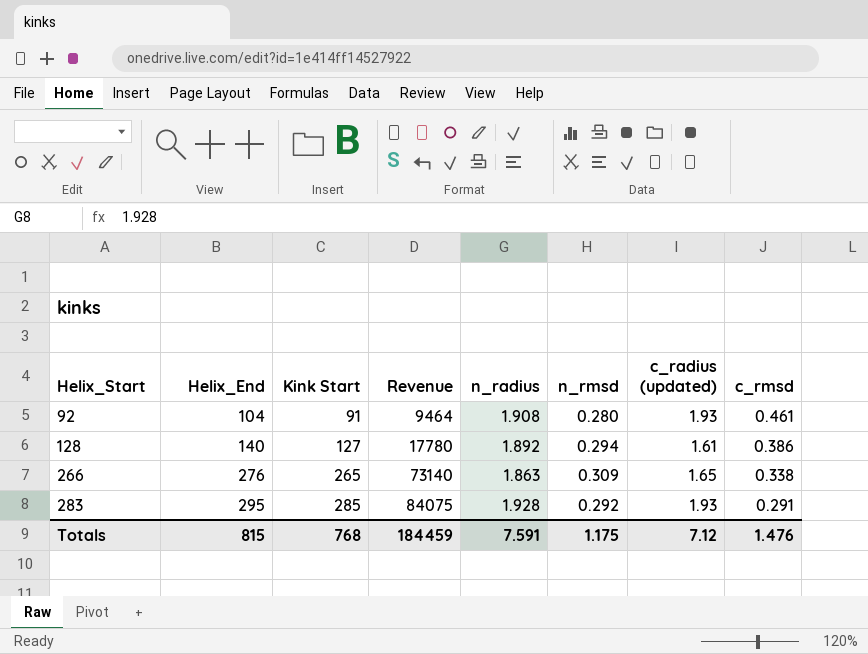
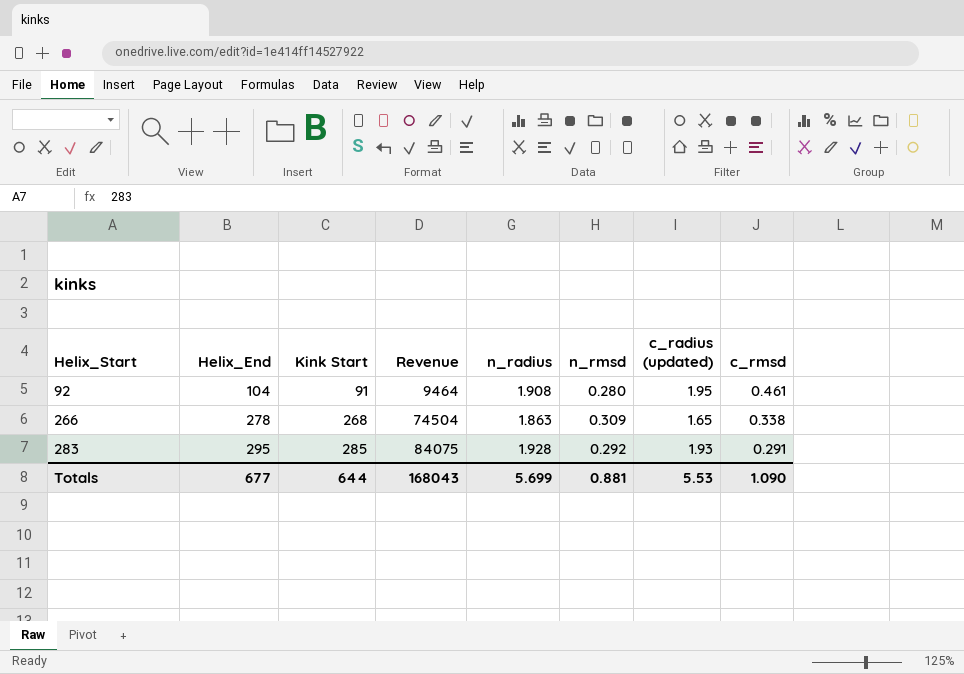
row 128: 140 | 127 | 17780 | 1.892 | 0.294 | 1.61 | 0.386 -> none
92 | c_radius (updated): 1.93 -> 1.95
266 | Helix_End: 276 -> 278
266 | Kink Start: 265 -> 268
266 | Revenue: 73140 -> 74504
Totals | Helix_End: 815 -> 677
Totals | Kink Start: 768 -> 644
Totals | Revenue: 184459 -> 168043
Totals | n_radius: 7.591 -> 5.699
Totals | n_rmsd: 1.175 -> 0.881
Totals | c_radius (updated): 7.12 -> 5.53
Totals | c_rmsd: 1.476 -> 1.090

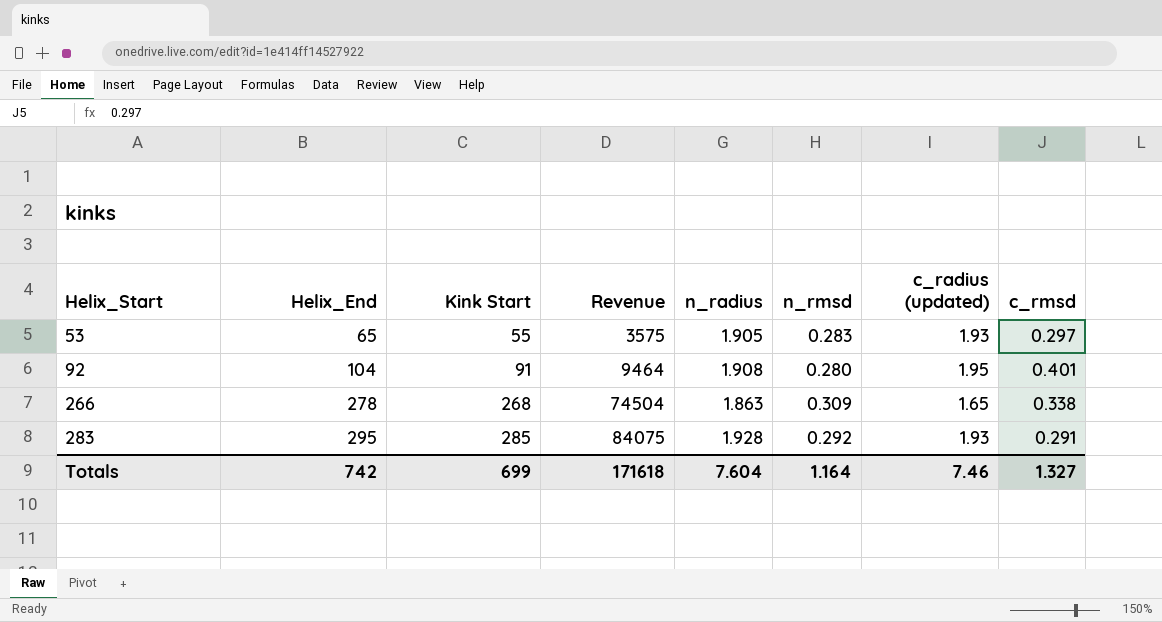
row 53: none -> 65 | 55 | 3575 | 1.905 | 0.283 | 1.93 | 0.297
92 | c_rmsd: 0.461 -> 0.401
Totals | Helix_End: 677 -> 742
Totals | Kink Start: 644 -> 699
Totals | Revenue: 168043 -> 171618
Totals | n_radius: 5.699 -> 7.604
Totals | n_rmsd: 0.881 -> 1.164
Totals | c_radius (updated): 5.53 -> 7.46
Totals | c_rmsd: 1.090 -> 1.327

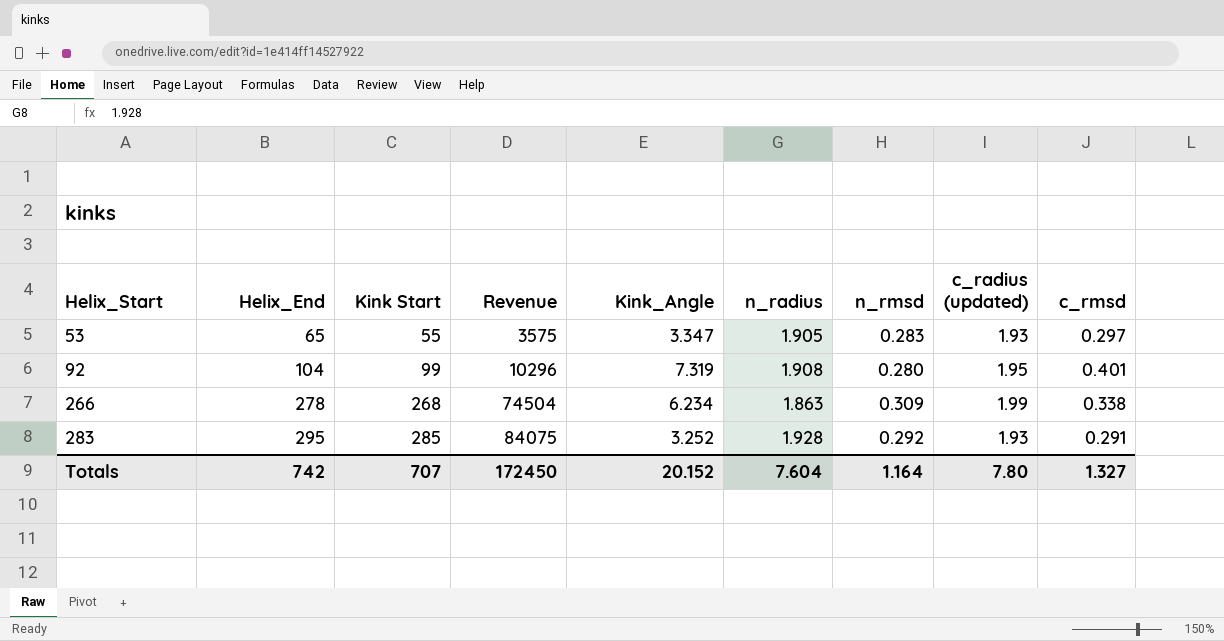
column Kink_Angle | position: none -> 5
92 | Kink Start: 91 -> 99
92 | Revenue: 9464 -> 10296
266 | c_radius (updated): 1.65 -> 1.99
Totals | Kink Start: 699 -> 707
Totals | Revenue: 171618 -> 172450
Totals | c_radius (updated): 7.46 -> 7.80

